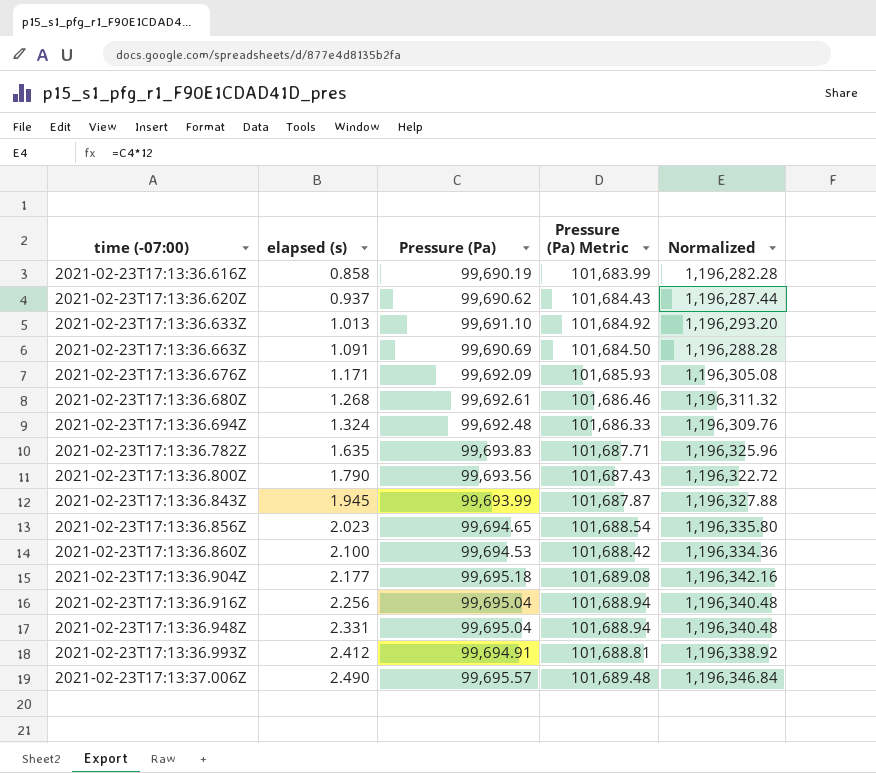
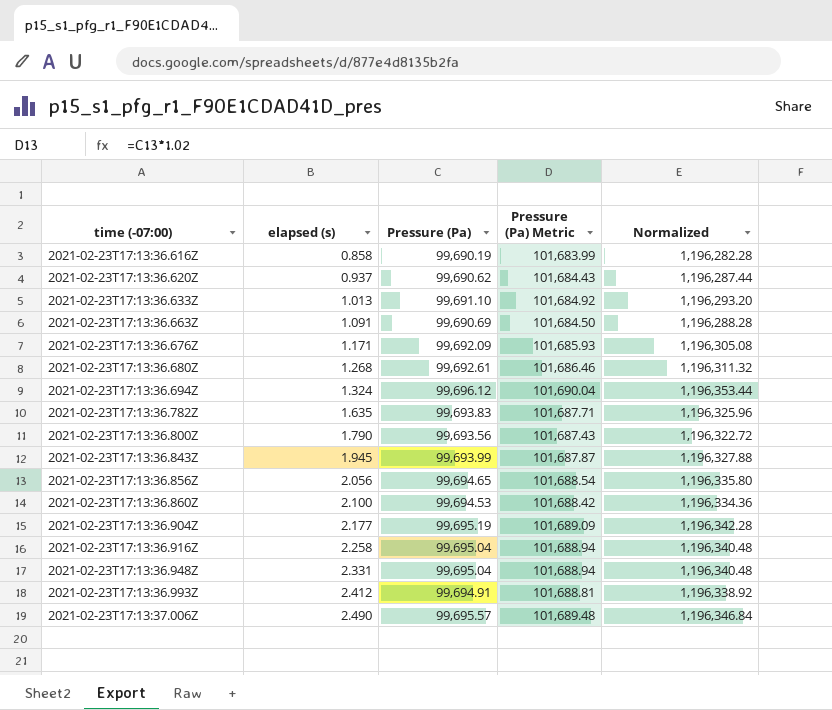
2021-02-23T17:13:36.694Z | Pressure (Pa): 99,692.48 -> 99,696.12
2021-02-23T17:13:36.694Z | Pressure (Pa) Metric: 101,686.33 -> 101,690.04
2021-02-23T17:13:36.694Z | Normalized: 1,196,309.76 -> 1,196,353.44
2021-02-23T17:13:36.856Z | elapsed (s): 2.023 -> 2.056
2021-02-23T17:13:36.904Z | Pressure (Pa): 99,695.18 -> 99,695.19
2021-02-23T17:13:36.904Z | Pressure (Pa) Metric: 101,689.08 -> 101,689.09
2021-02-23T17:13:36.904Z | Normalized: 1,196,342.16 -> 1,196,342.28
2021-02-23T17:13:36.916Z | elapsed (s): 2.256 -> 2.258

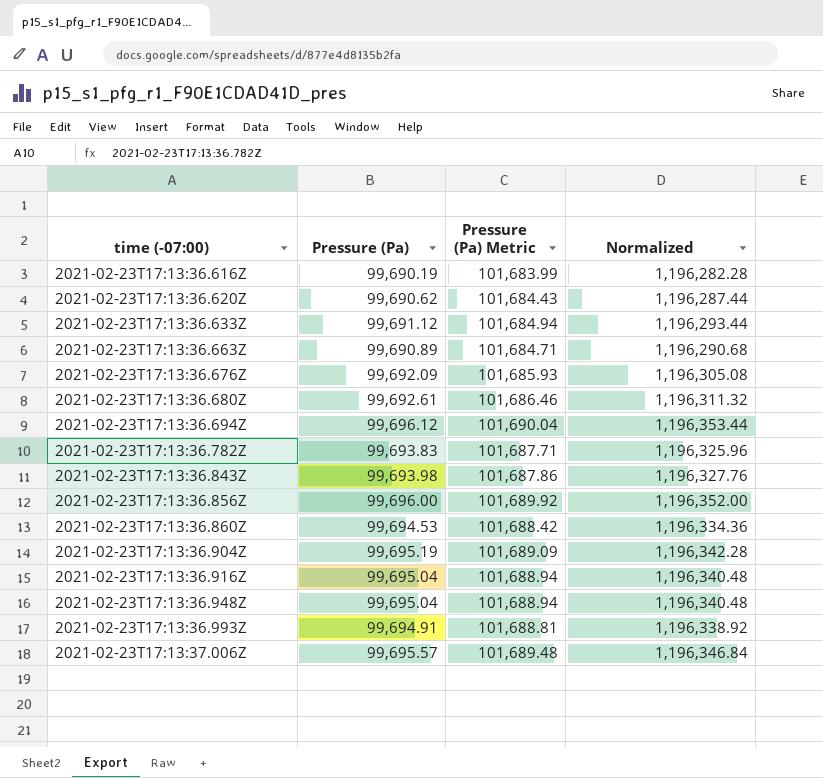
column elapsed (s) | position: 2 -> none
row 2021-02-23T17:13:36.800Z: 1.790 | 99,693.56 | 101,687.43 | 1,196,322.72 -> none
2021-02-23T17:13:36.633Z | Pressure (Pa): 99,691.10 -> 99,691.12
2021-02-23T17:13:36.633Z | Pressure (Pa) Metric: 101,684.92 -> 101,684.94
2021-02-23T17:13:36.633Z | Normalized: 1,196,293.20 -> 1,196,293.44
2021-02-23T17:13:36.663Z | Pressure (Pa): 99,690.69 -> 99,690.89
2021-02-23T17:13:36.663Z | Pressure (Pa) Metric: 101,684.50 -> 101,684.71
2021-02-23T17:13:36.663Z | Normalized: 1,196,288.28 -> 1,196,290.68
2021-02-23T17:13:36.843Z | Pressure (Pa): 99,693.99 -> 99,693.98
2021-02-23T17:13:36.843Z | Pressure (Pa) Metric: 101,687.87 -> 101,687.86
2021-02-23T17:13:36.843Z | Normalized: 1,196,327.88 -> 1,196,327.76
2021-02-23T17:13:36.856Z | Pressure (Pa): 99,694.65 -> 99,696.00
2021-02-23T17:13:36.856Z | Pressure (Pa) Metric: 101,688.54 -> 101,689.92
2021-02-23T17:13:36.856Z | Normalized: 1,196,335.80 -> 1,196,352.00

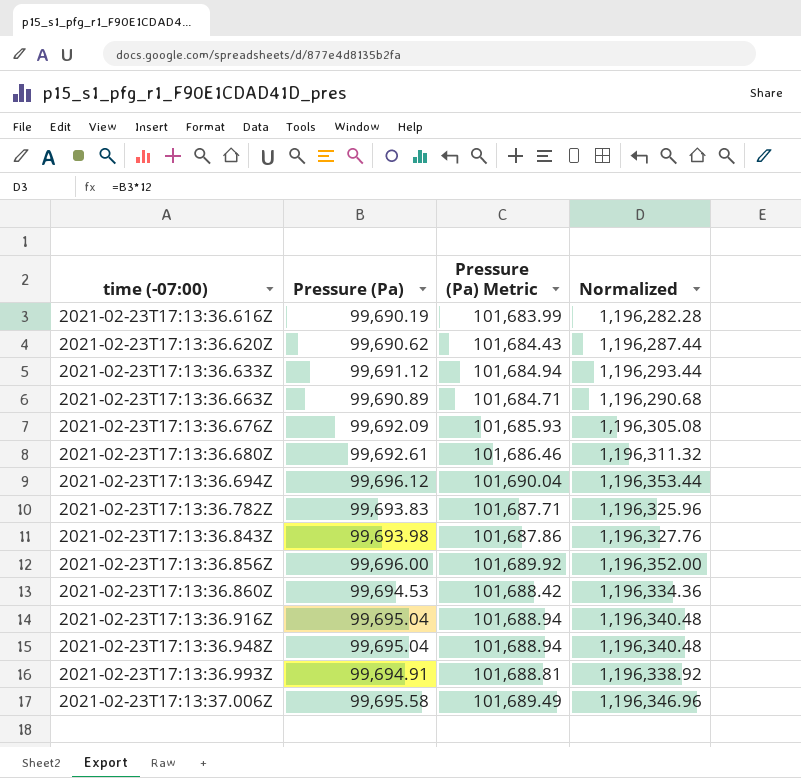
row 2021-02-23T17:13:36.904Z: 99,695.19 | 101,689.09 | 1,196,342.28 -> none
2021-02-23T17:13:37.006Z | Pressure (Pa): 99,695.57 -> 99,695.58
2021-02-23T17:13:37.006Z | Pressure (Pa) Metric: 101,689.48 -> 101,689.49
2021-02-23T17:13:37.006Z | Normalized: 1,196,346.84 -> 1,196,346.96

